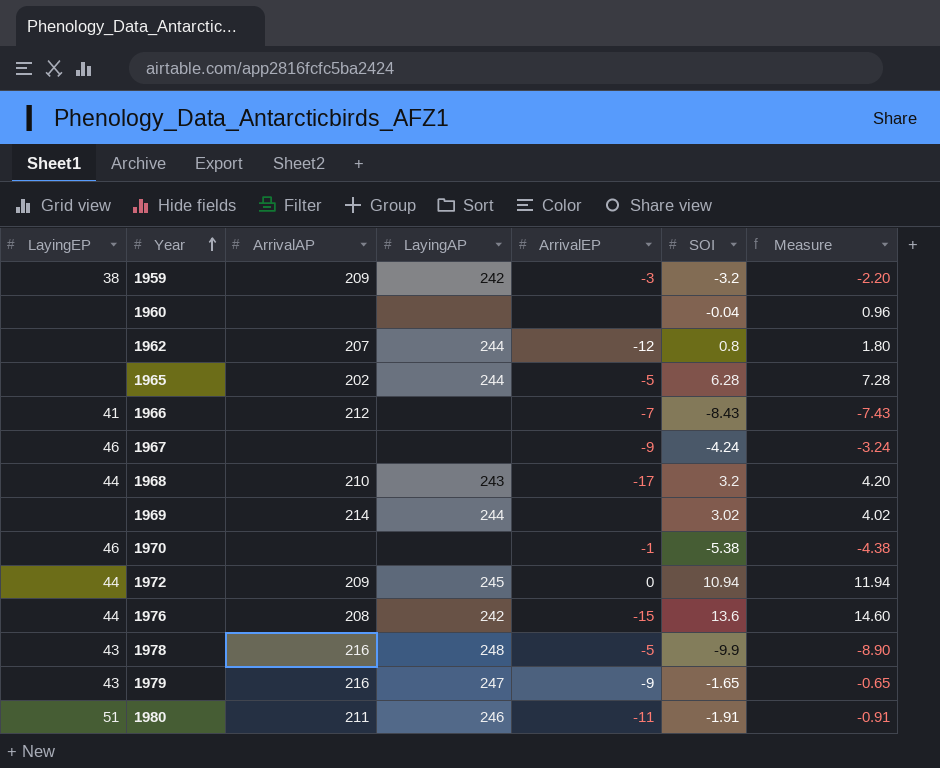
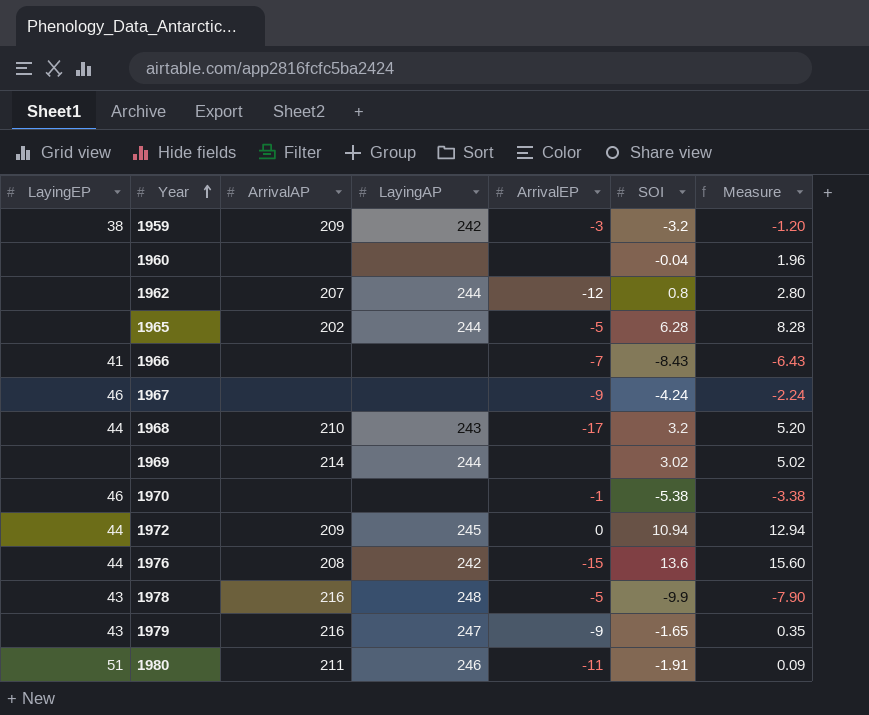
column Measure | formula: [SOI] + 1 -> [SOI] + 2
1966 | ArrivalAP: 212 -> none

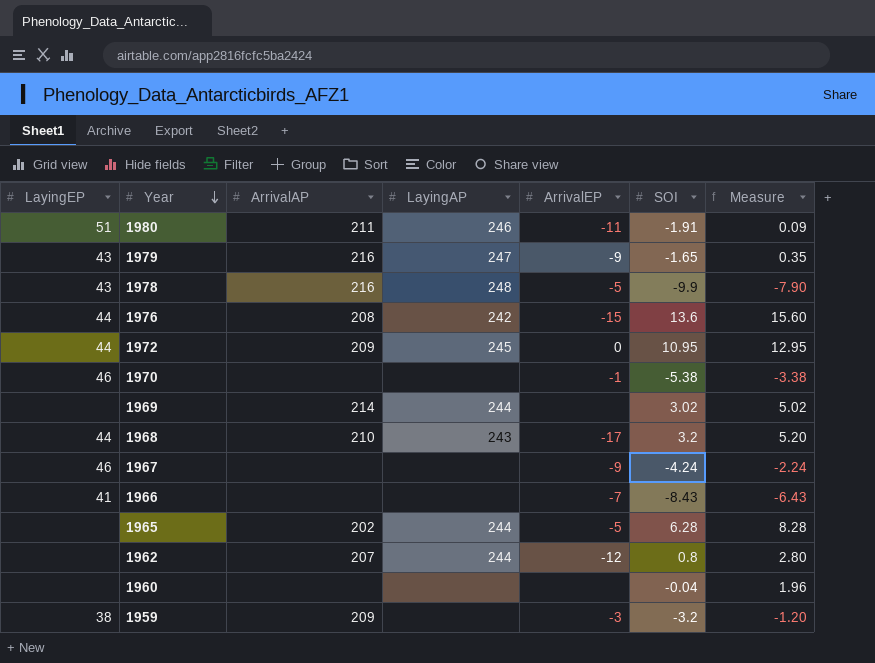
row order: Year ascending -> Year descending
1972 | SOI: 10.94 -> 10.95
1972 | Measure: 12.94 -> 12.95
1959 | LayingAP: 242 -> none

